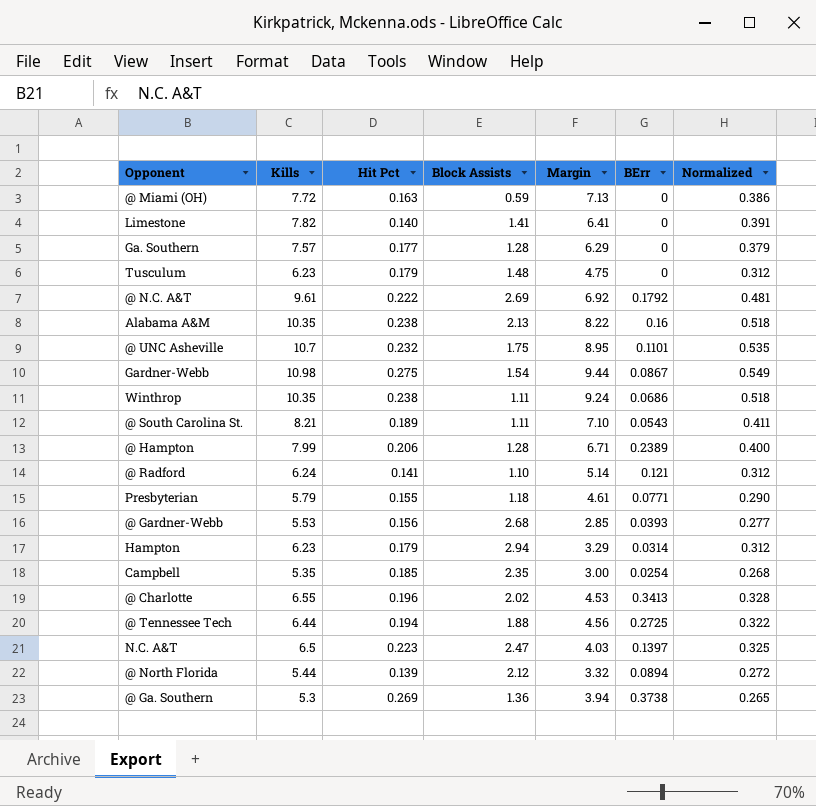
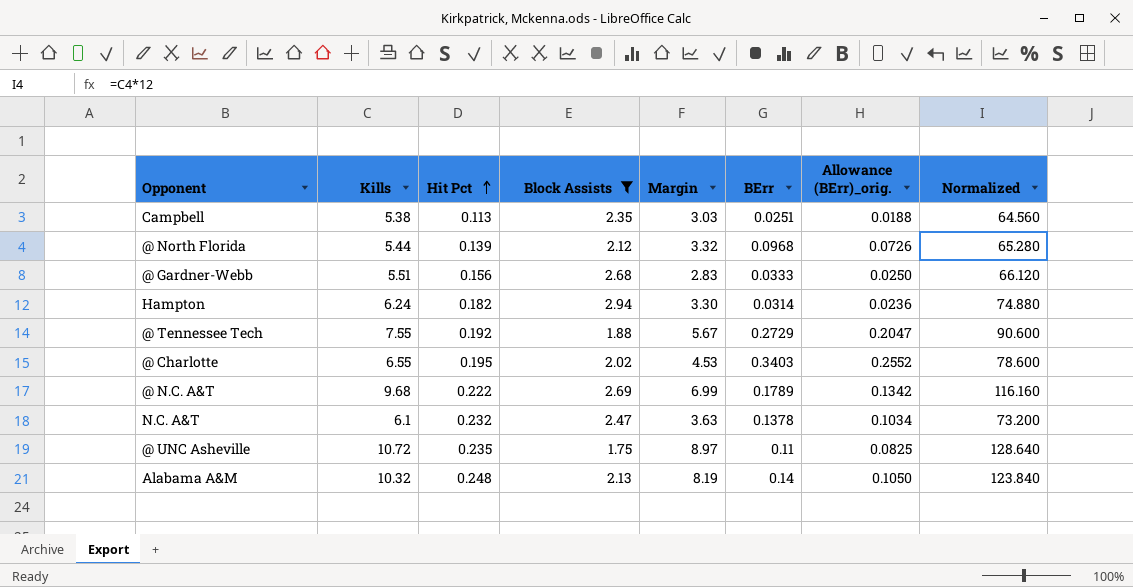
filter: none -> Block Assists >= 1.75
row order: none -> Hit Pct ascending
column Allowance (BErr)_orig. | formula: none -> [BErr] * 0.75
column Normalized | formula: [Kills] * 0.05 -> [Kills] * 12
Campbell | Kills: 5.35 -> 5.38
Campbell | Hit Pct: 0.185 -> 0.113
Campbell | Margin: 3.00 -> 3.03
Campbell | BErr: 0.0254 -> 0.0251
@ North Florida | BErr: 0.0894 -> 0.0968
@ Gardner-Webb | Kills: 5.53 -> 5.51
@ Gardner-Webb | Margin: 2.85 -> 2.83
@ Gardner-Webb | BErr: 0.0393 -> 0.0333
Hampton | Kills: 6.23 -> 6.24
Hampton | Hit Pct: 0.179 -> 0.182
Hampton | Margin: 3.29 -> 3.30
@ Tennessee Tech | Kills: 6.44 -> 7.55
@ Tennessee Tech | Hit Pct: 0.194 -> 0.192
@ Tennessee Tech | Margin: 4.56 -> 5.67
@ Tennessee Tech | BErr: 0.2725 -> 0.2729
@ Charlotte | Hit Pct: 0.196 -> 0.195
@ Charlotte | BErr: 0.3413 -> 0.3403
@ N.C. A&T | Kills: 9.61 -> 9.68
@ N.C. A&T | Margin: 6.92 -> 6.99
@ N.C. A&T | BErr: 0.1792 -> 0.1789
N.C. A&T | Kills: 6.5 -> 6.1
N.C. A&T | Hit Pct: 0.223 -> 0.232
N.C. A&T | Margin: 4.03 -> 3.63
N.C. A&T | BErr: 0.1397 -> 0.1378
@ UNC Asheville | Kills: 10.7 -> 10.72
@ UNC Asheville | Hit Pct: 0.232 -> 0.235
@ UNC Asheville | Margin: 8.95 -> 8.97
@ UNC Asheville | BErr: 0.1101 -> 0.11
Alabama A&M | Kills: 10.35 -> 10.32
Alabama A&M | Hit Pct: 0.238 -> 0.248
Alabama A&M | Margin: 8.22 -> 8.19
Alabama A&M | BErr: 0.16 -> 0.14

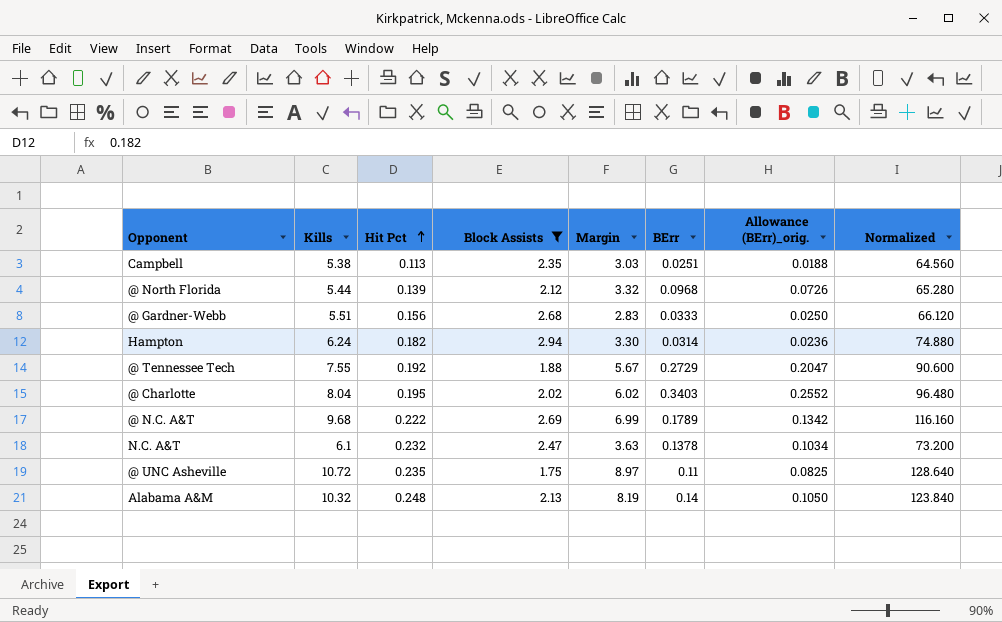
@ Charlotte | Kills: 6.55 -> 8.04
@ Charlotte | Margin: 4.53 -> 6.02
@ Charlotte | Normalized: 78.600 -> 96.480

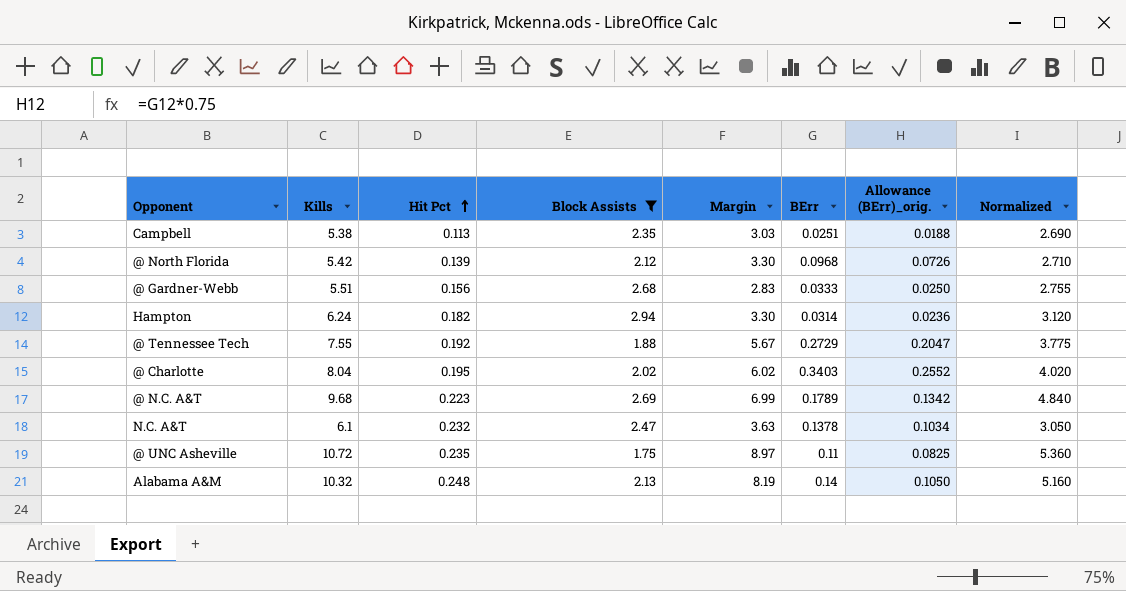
column Normalized | formula: [Kills] * 12 -> [Kills] * 0.5
@ North Florida | Kills: 5.44 -> 5.42
@ North Florida | Margin: 3.32 -> 3.30
@ N.C. A&T | Hit Pct: 0.222 -> 0.223

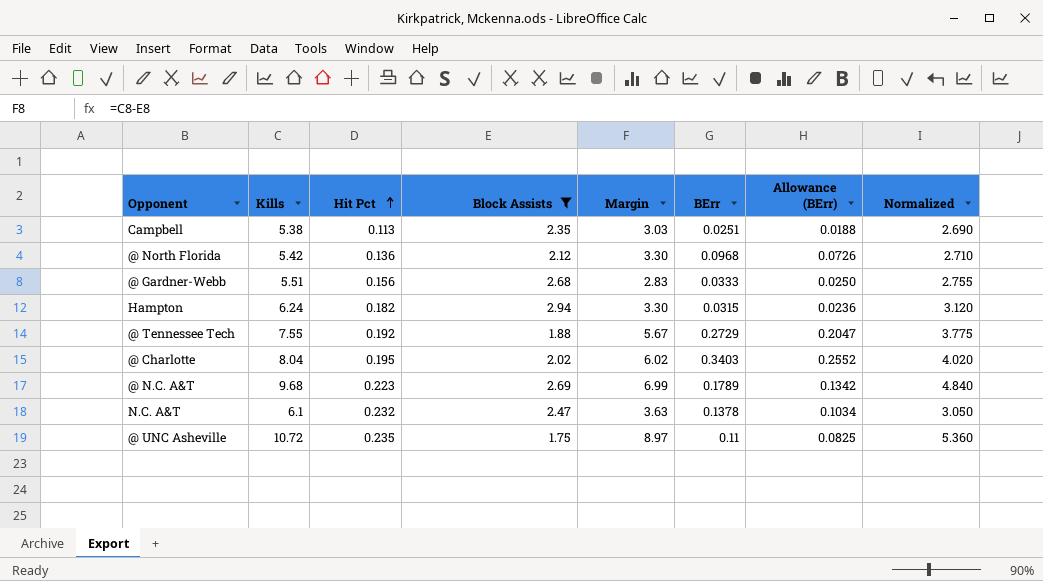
column name: Allowance (BErr)_orig. -> Allowance (BErr)
row Alabama A&M: 10.32 | 0.248 | 2.13 | 8.19 | 0.14 | 0.1050 | 5.160 -> none
@ North Florida | Hit Pct: 0.139 -> 0.136
Hampton | BErr: 0.0314 -> 0.0315

